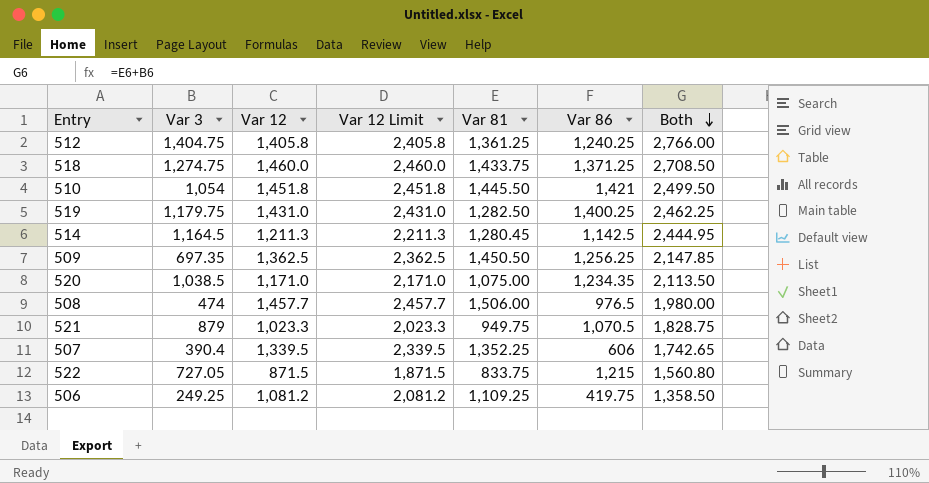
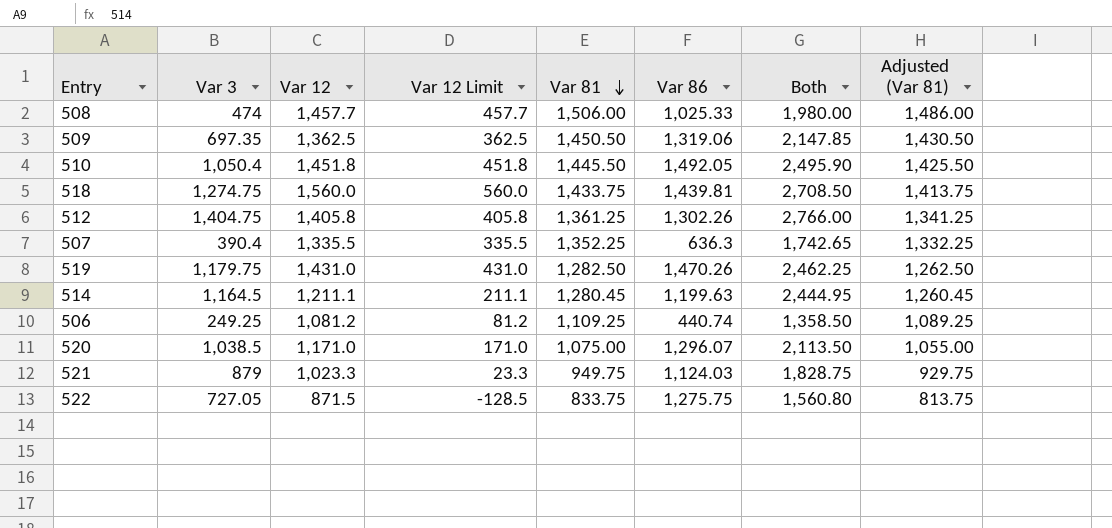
row order: Both descending -> Var 81 descending
column Var 12 Limit | formula: [Var 12] + 1000 -> [Var 12] - 1000
column Adjusted (Var 81) | formula: none -> [Var 81] - 20
508 | Var 86: 976.5 -> 1,025.33
509 | Var 86: 1,256.25 -> 1,319.06
510 | Var 3: 1,054 -> 1,050.4
510 | Var 86: 1,421 -> 1,492.05
510 | Both: 2,499.50 -> 2,495.90
518 | Var 12: 1,460.0 -> 1,560.0
518 | Var 86: 1,371.25 -> 1,439.81
512 | Var 86: 1,240.25 -> 1,302.26
507 | Var 12: 1,339.5 -> 1,335.5
507 | Var 86: 606 -> 636.3
519 | Var 86: 1,400.25 -> 1,470.26
514 | Var 12: 1,211.3 -> 1,211.1
514 | Var 86: 1,142.5 -> 1,199.63
506 | Var 86: 419.75 -> 440.74
520 | Var 86: 1,234.35 -> 1,296.07
521 | Var 86: 1,070.5 -> 1,124.03
522 | Var 86: 1,215 -> 1,275.75

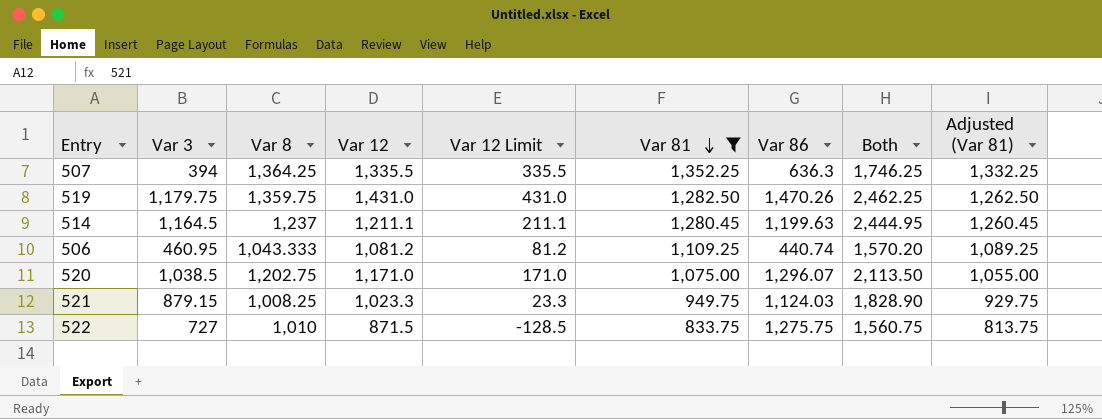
filter: none -> Var 81 <= 1,352.25
column Var 8 | position: none -> 3
507 | Var 3: 390.4 -> 394
507 | Both: 1,742.65 -> 1,746.25
506 | Var 3: 249.25 -> 460.95
506 | Both: 1,358.50 -> 1,570.20
521 | Var 3: 879 -> 879.15
521 | Both: 1,828.75 -> 1,828.90
522 | Var 3: 727.05 -> 727
522 | Both: 1,560.80 -> 1,560.75

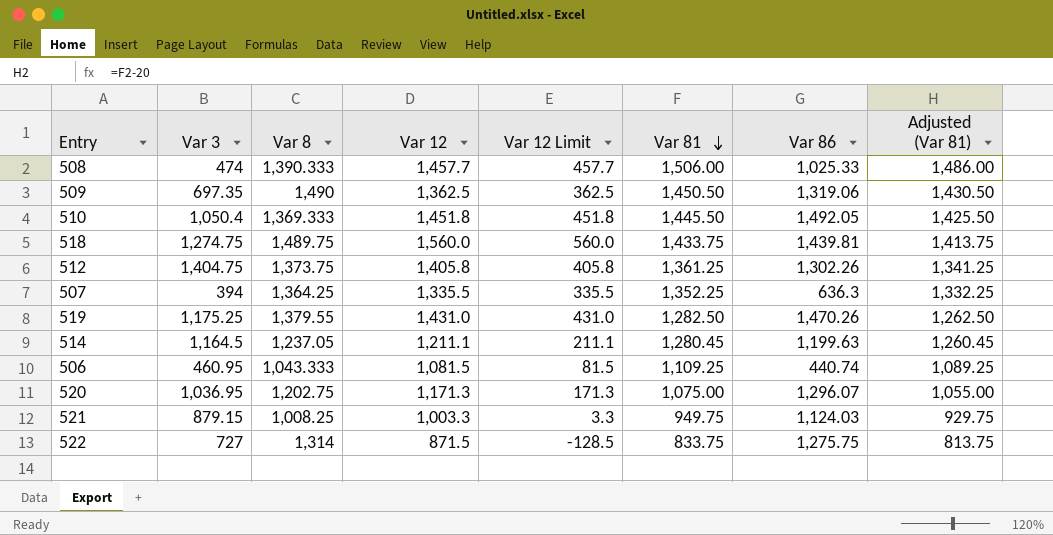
filter: Var 81 <= 1,352.25 -> none
column Both | formula: [Var 3] + [Var 81] -> none
519 | Var 3: 1,179.75 -> 1,175.25
519 | Var 8: 1,359.75 -> 1,379.55
514 | Var 8: 1,237 -> 1,237.05
506 | Var 12: 1,081.2 -> 1,081.5
506 | Var 12 Limit: 81.2 -> 81.5
520 | Var 3: 1,038.5 -> 1,036.95
520 | Var 12: 1,171.0 -> 1,171.3
520 | Var 12 Limit: 171.0 -> 171.3
521 | Var 12: 1,023.3 -> 1,003.3
521 | Var 12 Limit: 23.3 -> 3.3
522 | Var 8: 1,010 -> 1,314

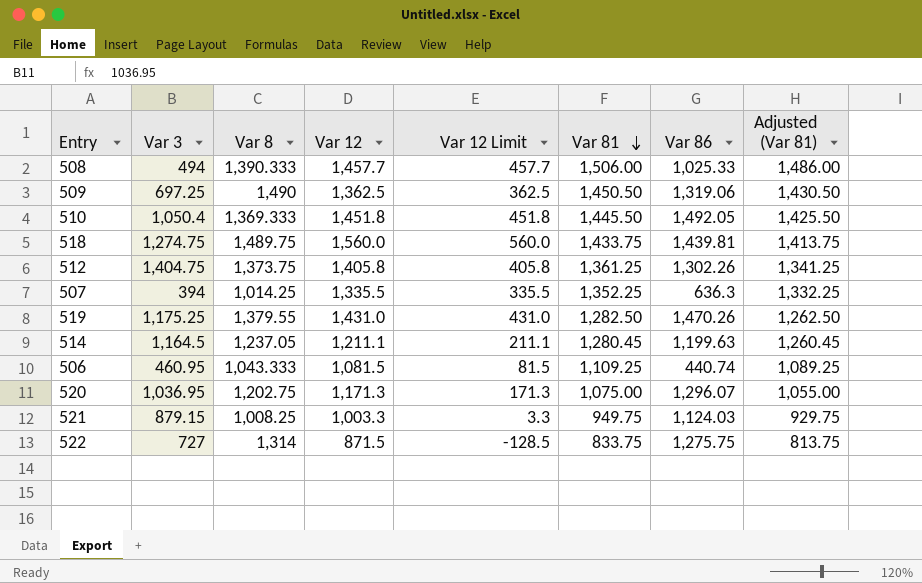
508 | Var 3: 474 -> 494
509 | Var 3: 697.35 -> 697.25
507 | Var 8: 1,364.25 -> 1,014.25

